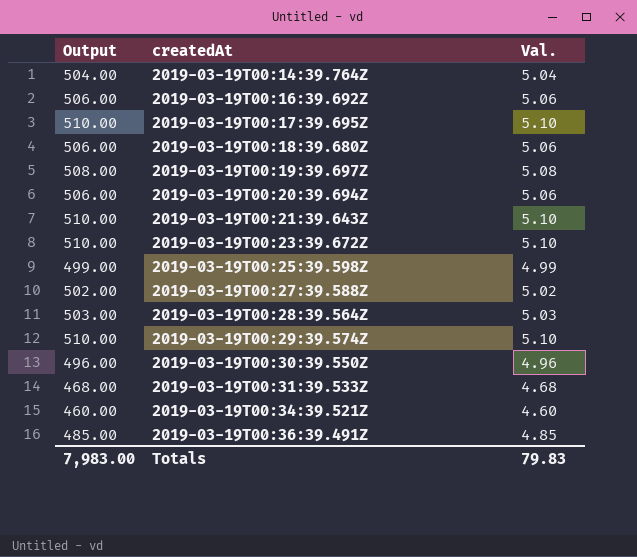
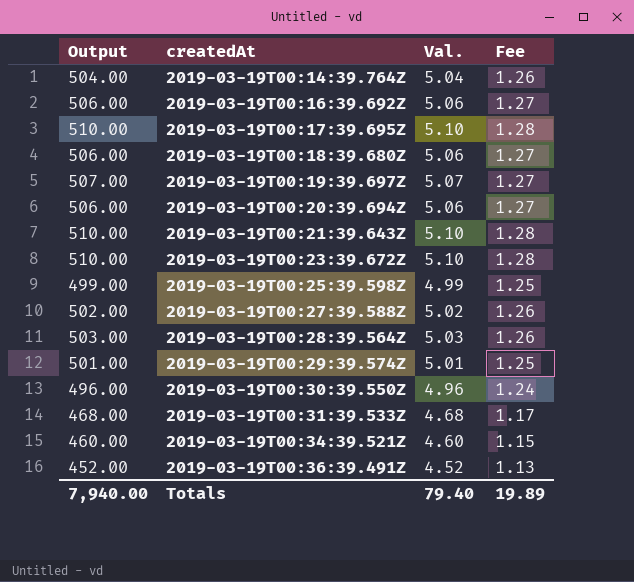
column Fee | formula: none -> [Val.] * 0.25
2019-03-19T00:19:39.697Z | Output: 508.00 -> 507.00
2019-03-19T00:19:39.697Z | Val.: 5.08 -> 5.07
2019-03-19T00:29:39.574Z | Output: 510.00 -> 501.00
2019-03-19T00:29:39.574Z | Val.: 5.10 -> 5.01
2019-03-19T00:36:39.491Z | Output: 485.00 -> 452.00
2019-03-19T00:36:39.491Z | Val.: 4.85 -> 4.52
Totals | Output: 7,983.00 -> 7,940.00
Totals | Val.: 79.83 -> 79.40

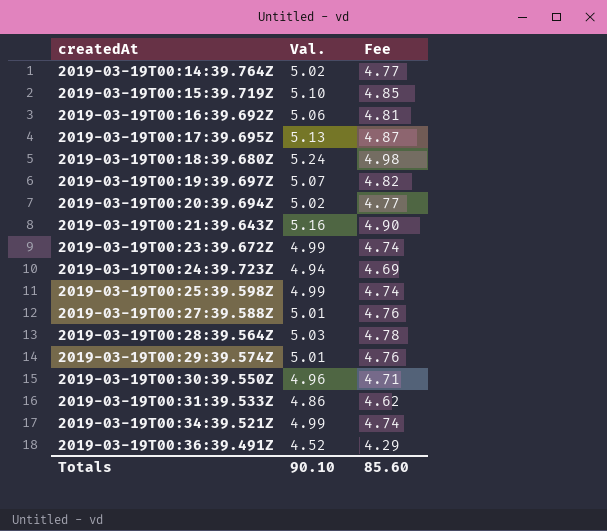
column Output | formula: [Val.] * 100 -> none
column Fee | formula: [Val.] * 0.25 -> [Val.] * 0.95
2019-03-19T00:14:39.764Z | Val.: 5.04 -> 5.02
row 2019-03-19T00:15:39.719Z: none -> 5.10 | 4.85
2019-03-19T00:17:39.695Z | Val.: 5.10 -> 5.13
2019-03-19T00:18:39.680Z | Val.: 5.06 -> 5.24
2019-03-19T00:20:39.694Z | Val.: 5.06 -> 5.02
2019-03-19T00:21:39.643Z | Val.: 5.10 -> 5.16
2019-03-19T00:23:39.672Z | Val.: 5.10 -> 4.99
row 2019-03-19T00:24:39.723Z: none -> 4.94 | 4.69
2019-03-19T00:27:39.588Z | Val.: 5.02 -> 5.01
2019-03-19T00:31:39.533Z | Val.: 4.68 -> 4.86
2019-03-19T00:34:39.521Z | Val.: 4.60 -> 4.99
Totals | Val.: 79.40 -> 90.10
Totals | Fee: 19.89 -> 85.60

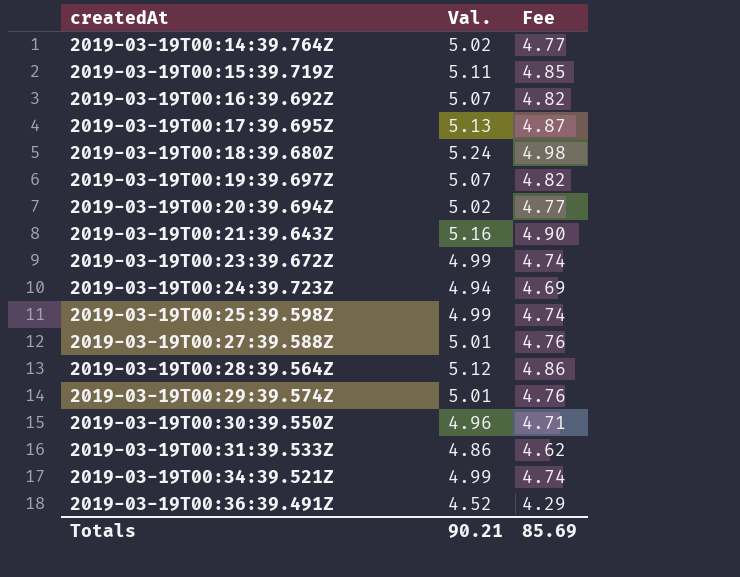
2019-03-19T00:15:39.719Z | Val.: 5.10 -> 5.11
2019-03-19T00:16:39.692Z | Val.: 5.06 -> 5.07
2019-03-19T00:16:39.692Z | Fee: 4.81 -> 4.82
2019-03-19T00:28:39.564Z | Val.: 5.03 -> 5.12
2019-03-19T00:28:39.564Z | Fee: 4.78 -> 4.86
Totals | Val.: 90.10 -> 90.21
Totals | Fee: 85.60 -> 85.69

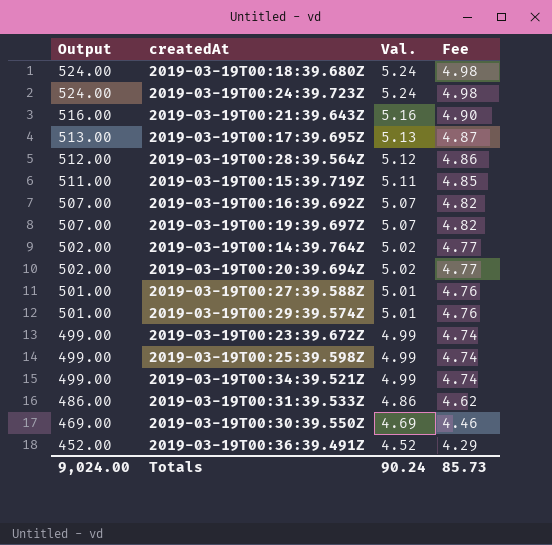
row order: createdAt ascending -> Output descending
column Output | formula: none -> [Val.] * 100
2019-03-19T00:24:39.723Z | Val.: 4.94 -> 5.24
2019-03-19T00:24:39.723Z | Fee: 4.69 -> 4.98
2019-03-19T00:30:39.550Z | Val.: 4.96 -> 4.69
2019-03-19T00:30:39.550Z | Fee: 4.71 -> 4.46
Totals | Val.: 90.21 -> 90.24
Totals | Fee: 85.69 -> 85.73

